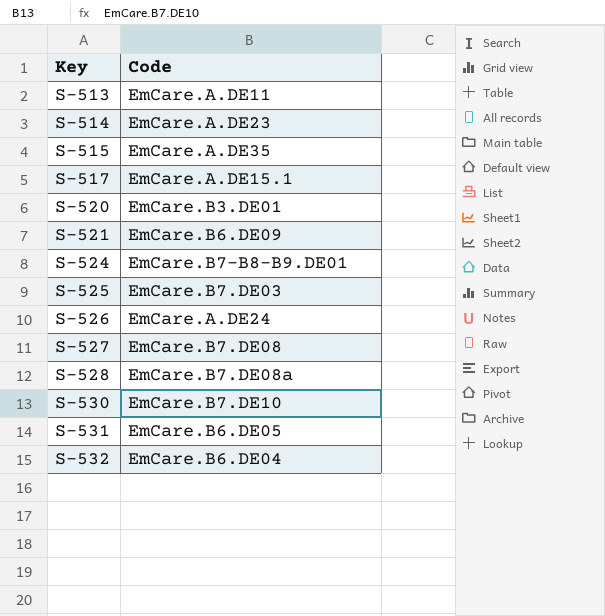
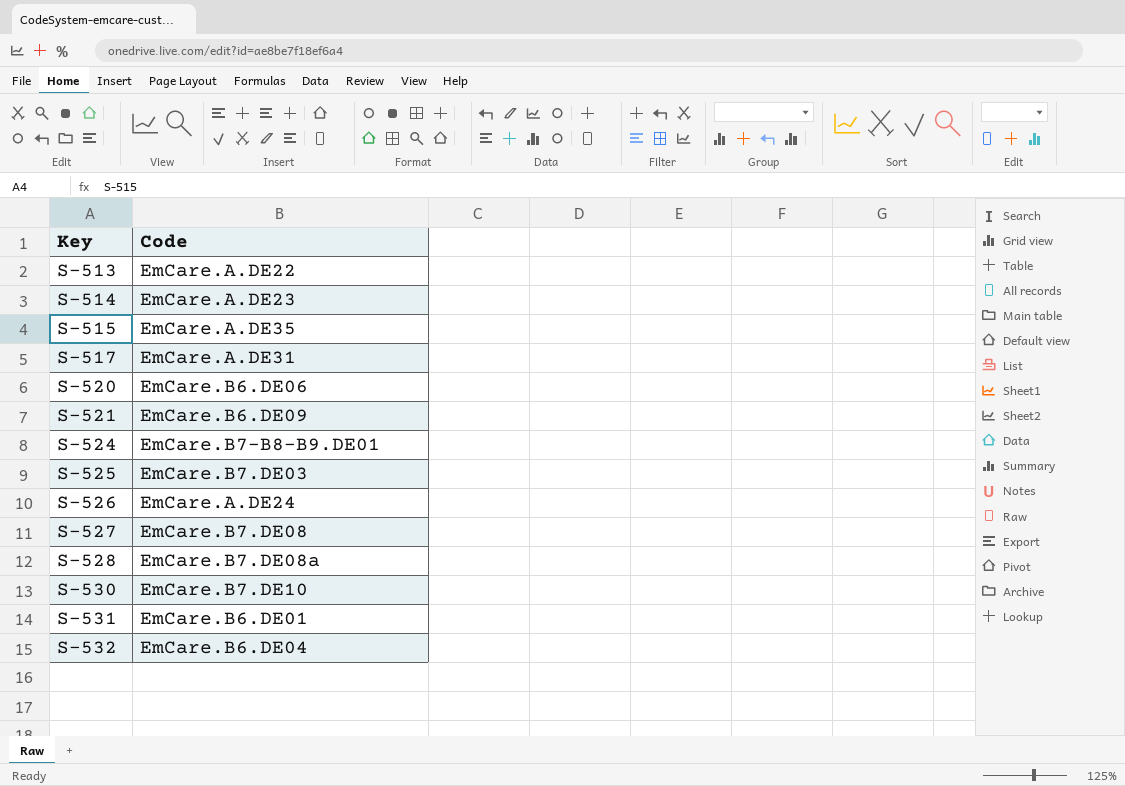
S-513 | Code: EmCare.A.DE11 -> EmCare.A.DE22
S-517 | Code: EmCare.A.DE15.1 -> EmCare.A.DE31
S-520 | Code: EmCare.B3.DE01 -> EmCare.B6.DE06
S-531 | Code: EmCare.B6.DE05 -> EmCare.B6.DE01

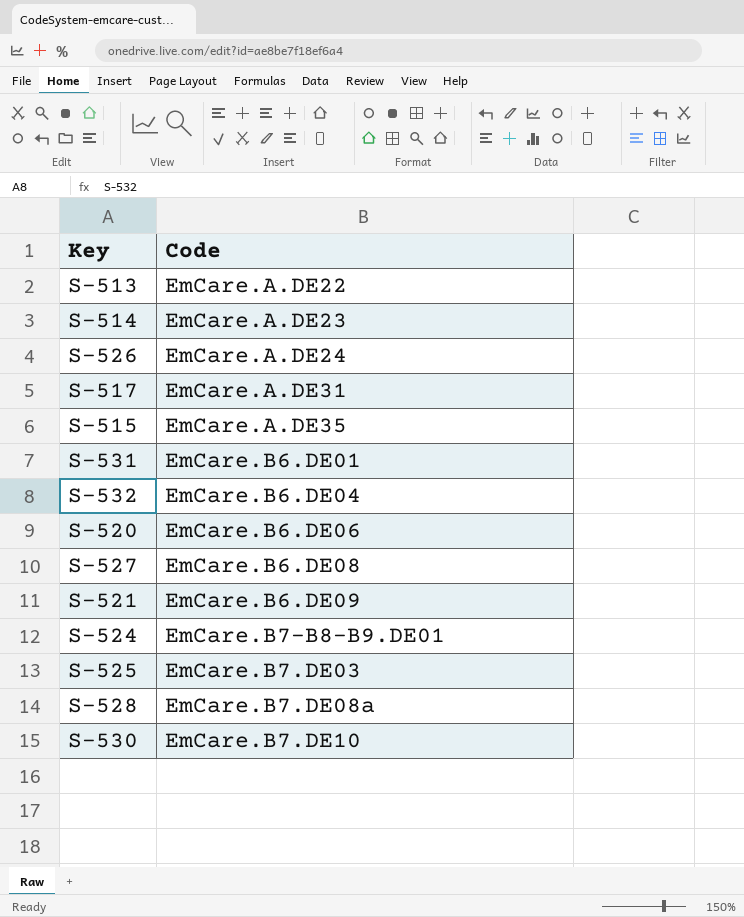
row order: Key ascending -> Code ascending
S-527 | Code: EmCare.B7.DE08 -> EmCare.B6.DE08

